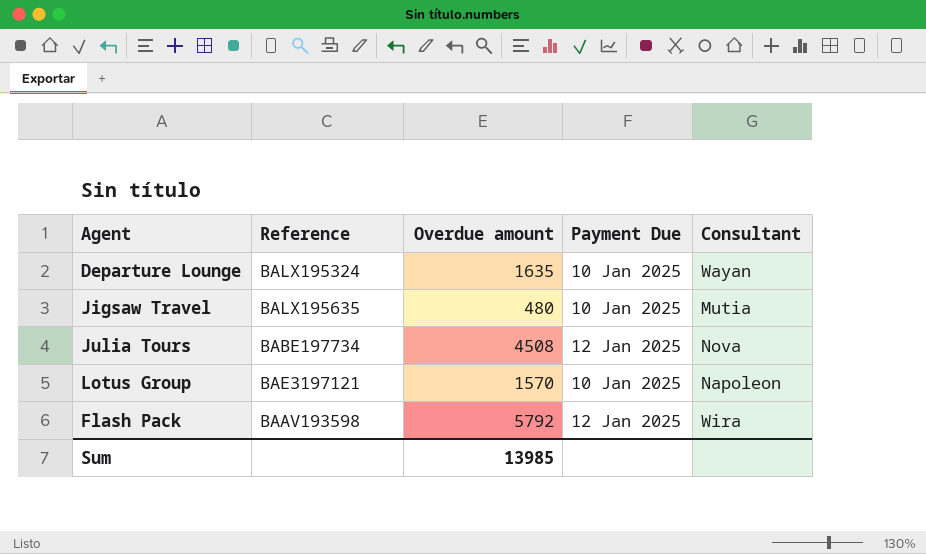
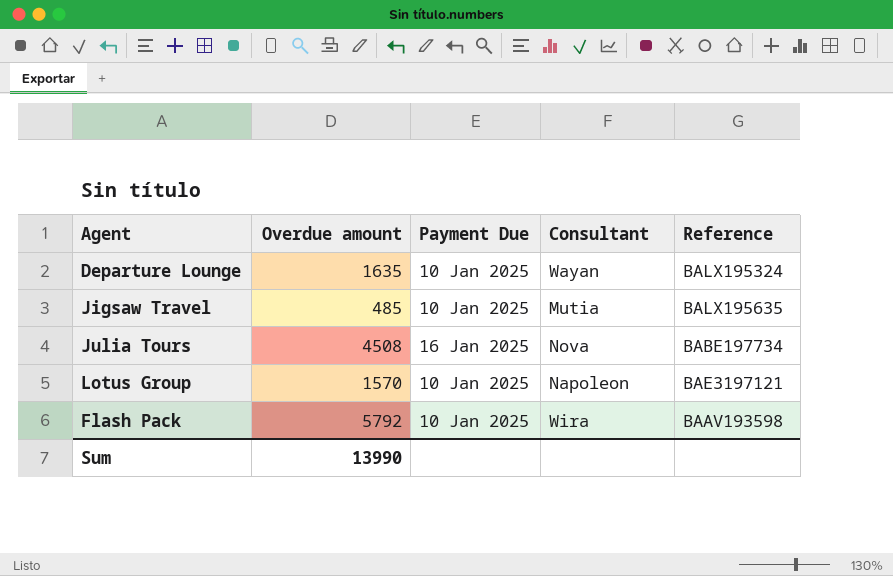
column Reference | position: 2 -> 5
Jigsaw Travel | Overdue amount: 480 -> 485
Julia Tours | Payment Due: 12 Jan 2025 -> 16 Jan 2025
Flash Pack | Payment Due: 12 Jan 2025 -> 10 Jan 2025
Sum | Overdue amount: 13985 -> 13990

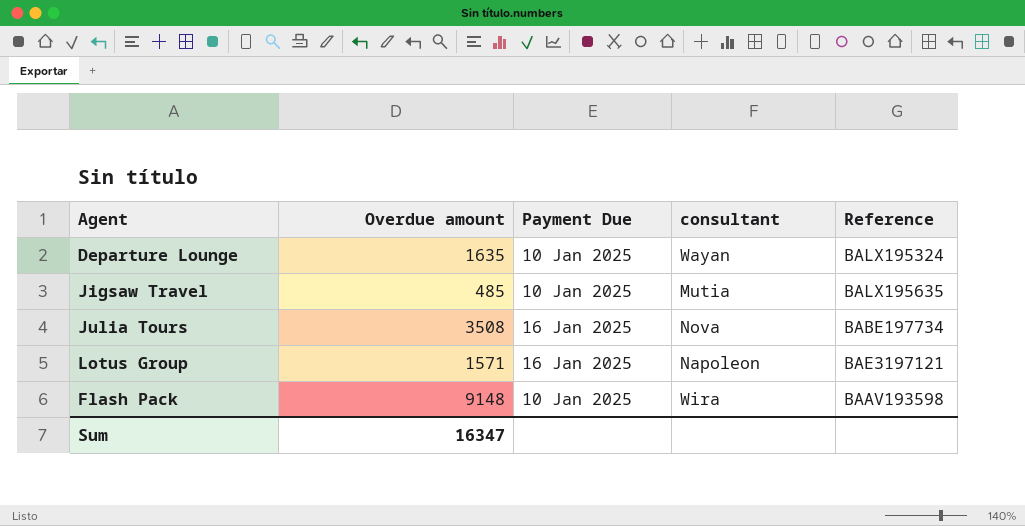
column name: Consultant -> consultant
Julia Tours | Overdue amount: 4508 -> 3508
Lotus Group | Overdue amount: 1570 -> 1571
Lotus Group | Payment Due: 10 Jan 2025 -> 16 Jan 2025
Flash Pack | Overdue amount: 5792 -> 9148
Sum | Overdue amount: 13990 -> 16347

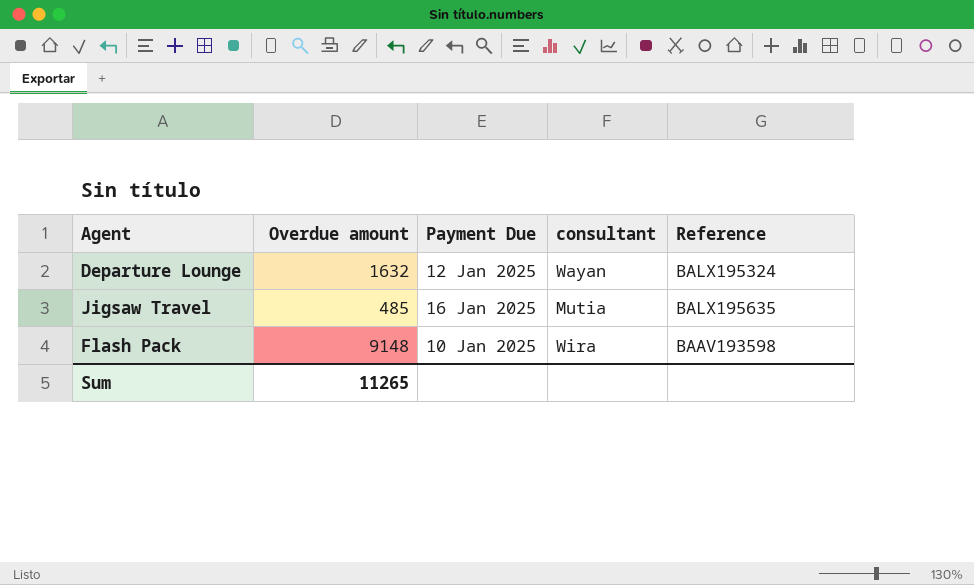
row Julia Tours: 3508 | 16 Jan 2025 | Nova | BABE197734 -> none
row Lotus Group: 1571 | 16 Jan 2025 | Napoleon | BAE3197121 -> none
Departure Lounge | Overdue amount: 1635 -> 1632
Departure Lounge | Payment Due: 10 Jan 2025 -> 12 Jan 2025
Jigsaw Travel | Payment Due: 10 Jan 2025 -> 16 Jan 2025
Sum | Overdue amount: 16347 -> 11265

